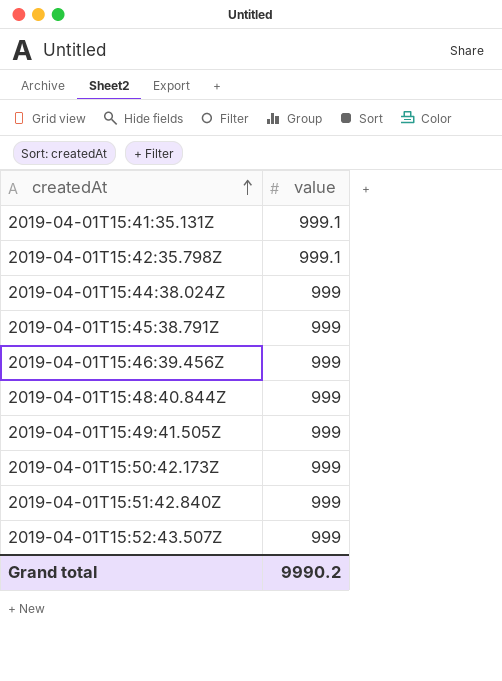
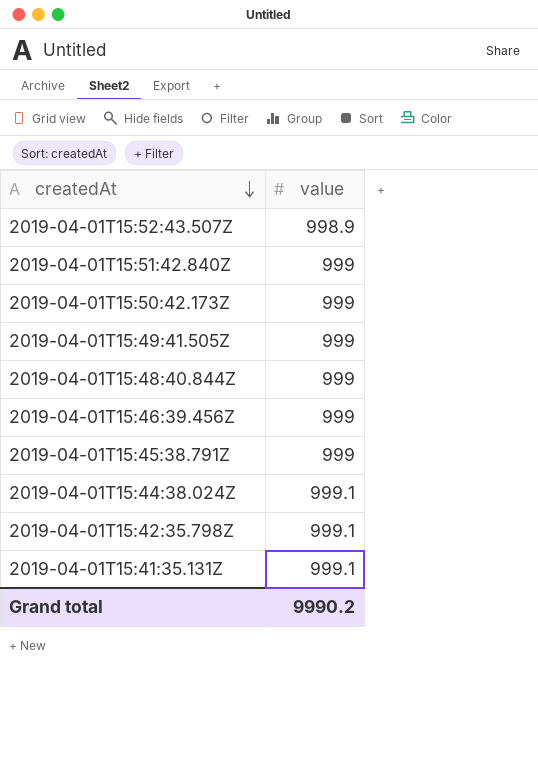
row order: createdAt ascending -> createdAt descending
2019-04-01T15:52:43.507Z | value: 999 -> 998.9
2019-04-01T15:44:38.024Z | value: 999 -> 999.1

